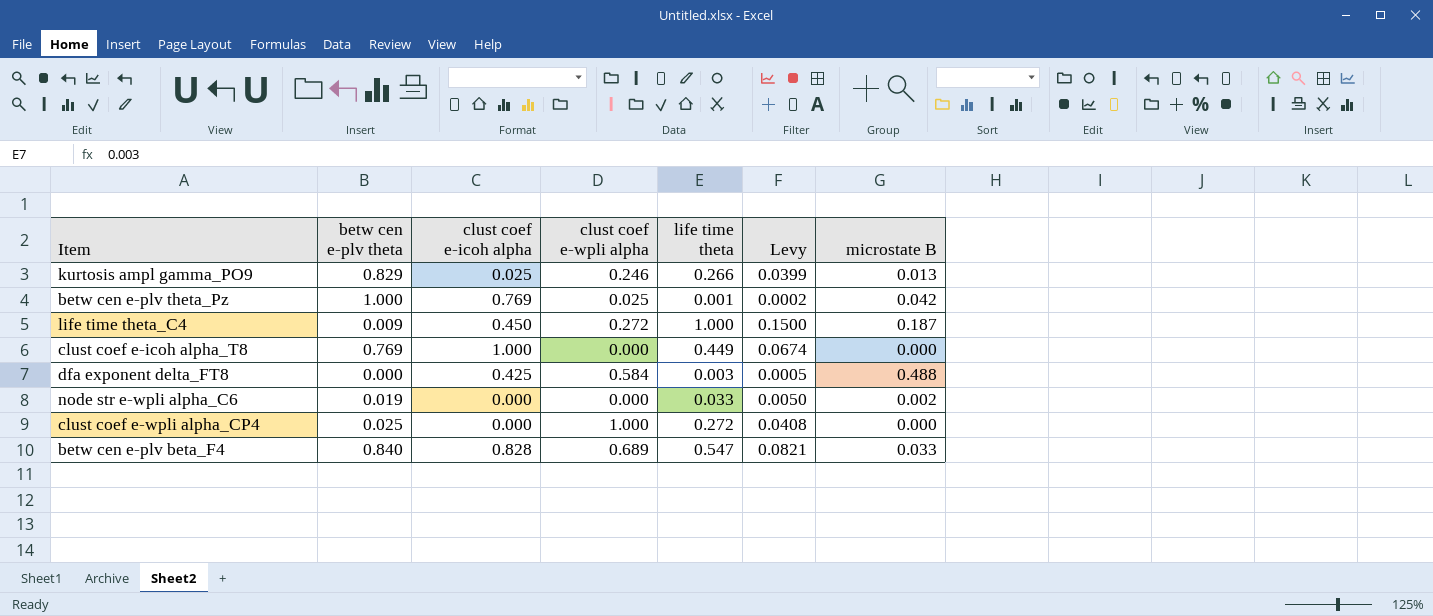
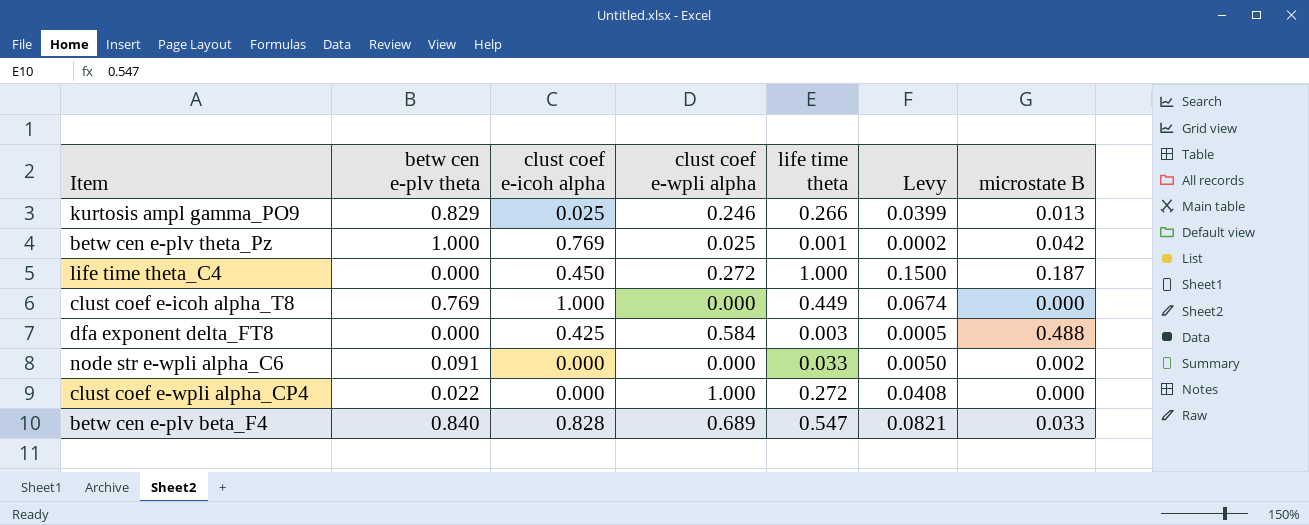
life time theta_C4 | betw cen e-plv theta: 0.009 -> 0.000
node str e-wpli alpha_C6 | betw cen e-plv theta: 0.019 -> 0.091
clust coef e-wpli alpha_CP4 | betw cen e-plv theta: 0.025 -> 0.022

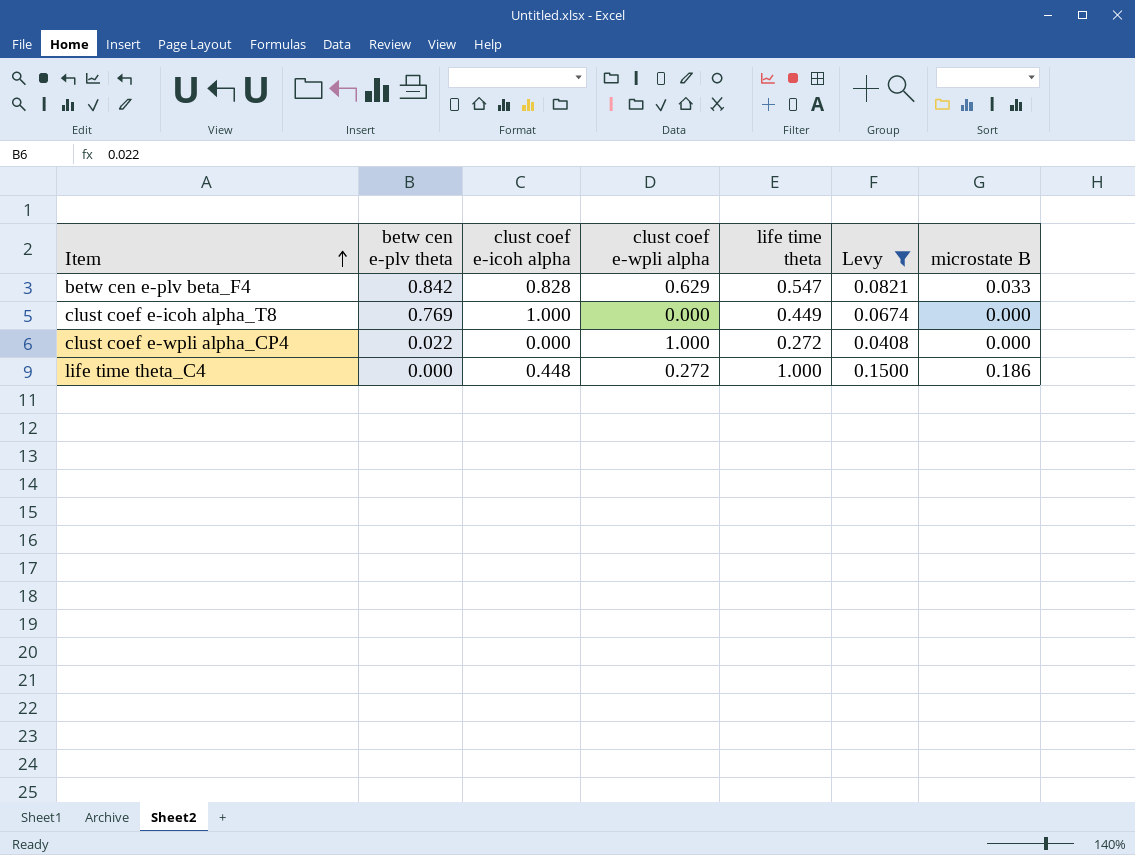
filter: none -> Levy >= 0.0408
row order: none -> Item ascending
betw cen e-plv beta_F4 | betw cen e-plv theta: 0.840 -> 0.842
betw cen e-plv beta_F4 | clust coef e-wpli alpha: 0.689 -> 0.629
life time theta_C4 | clust coef e-icoh alpha: 0.450 -> 0.448
life time theta_C4 | microstate B: 0.187 -> 0.186

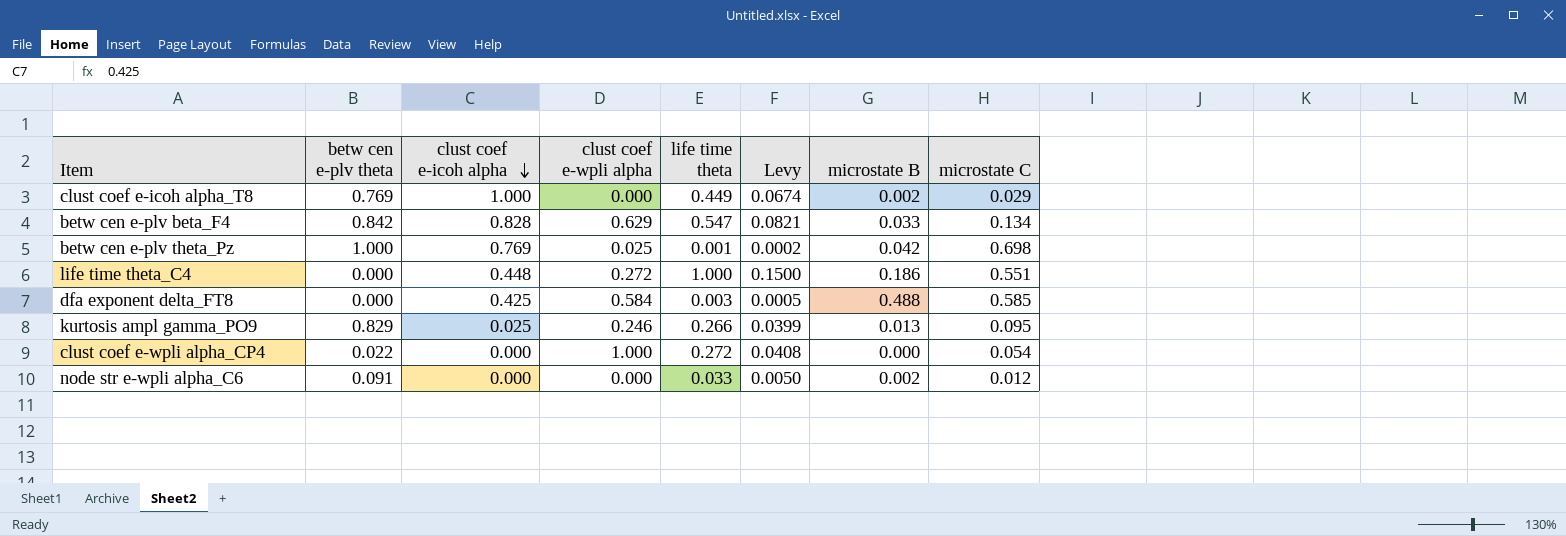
filter: Levy >= 0.0408 -> none
row order: Item ascending -> clust coef e-icoh alpha descending
column microstate C | position: none -> 8
clust coef e-icoh alpha_T8 | microstate B: 0.000 -> 0.002

